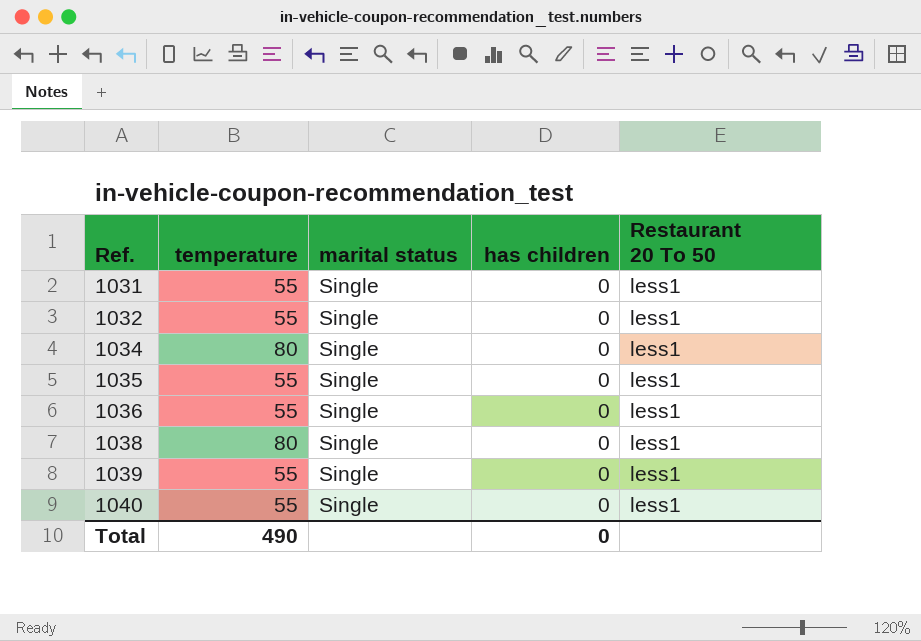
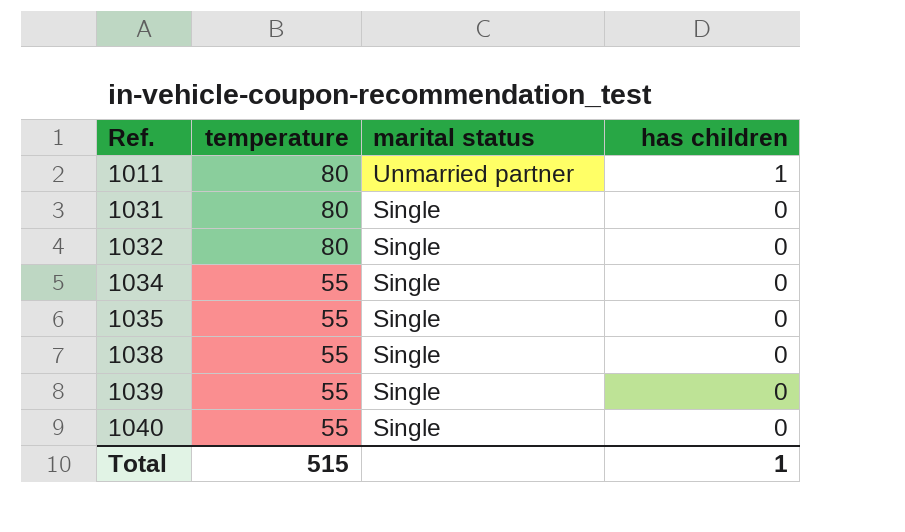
column Restaurant 20 To 50 | position: 5 -> none
row 1036: 55 | Single | 0 | less1 -> none
row 1011: none -> 80 | Unmarried partner | 1
1031 | temperature: 55 -> 80
1032 | temperature: 55 -> 80
1034 | temperature: 80 -> 55
1038 | temperature: 80 -> 55
Total | temperature: 490 -> 515
Total | has children: 0 -> 1

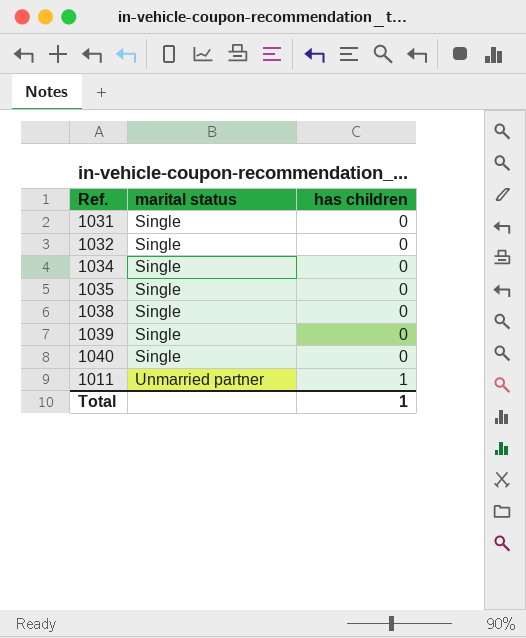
row order: Ref. ascending -> marital status ascending
column temperature | position: 2 -> none

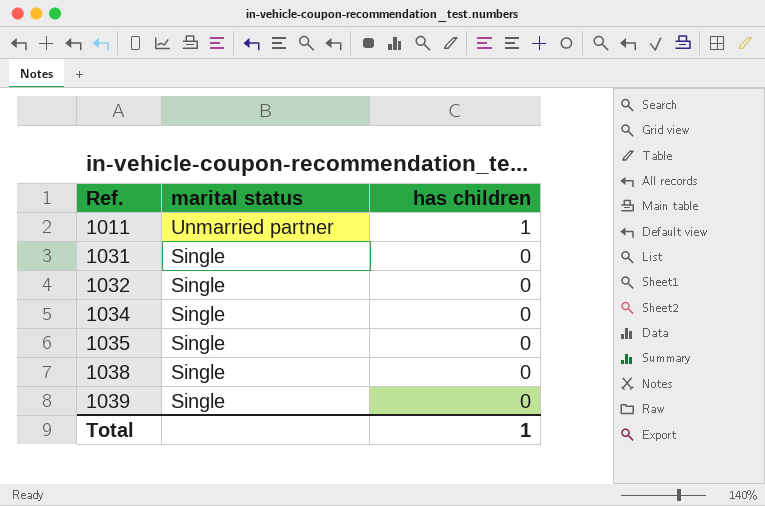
row order: marital status ascending -> Ref. ascending
row 1040: Single | 0 -> none

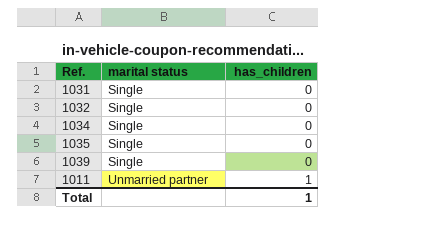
row order: Ref. ascending -> marital status ascending
column name: has children -> has_children
row 1038: Single | 0 -> none

